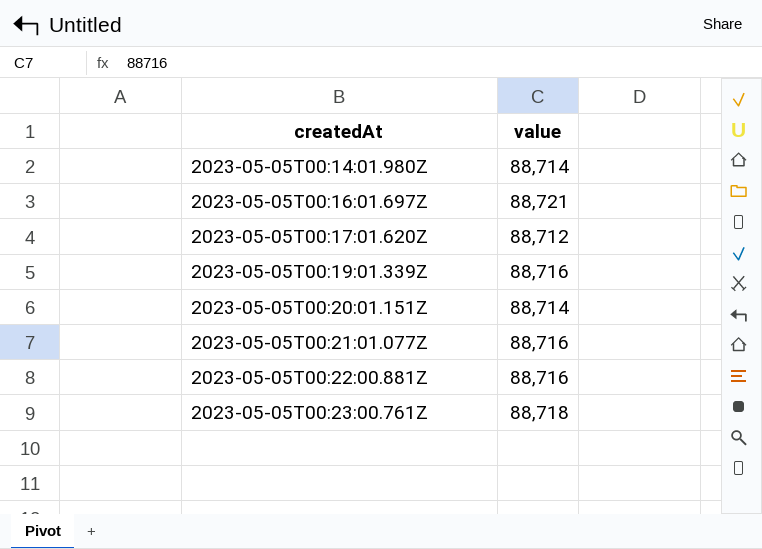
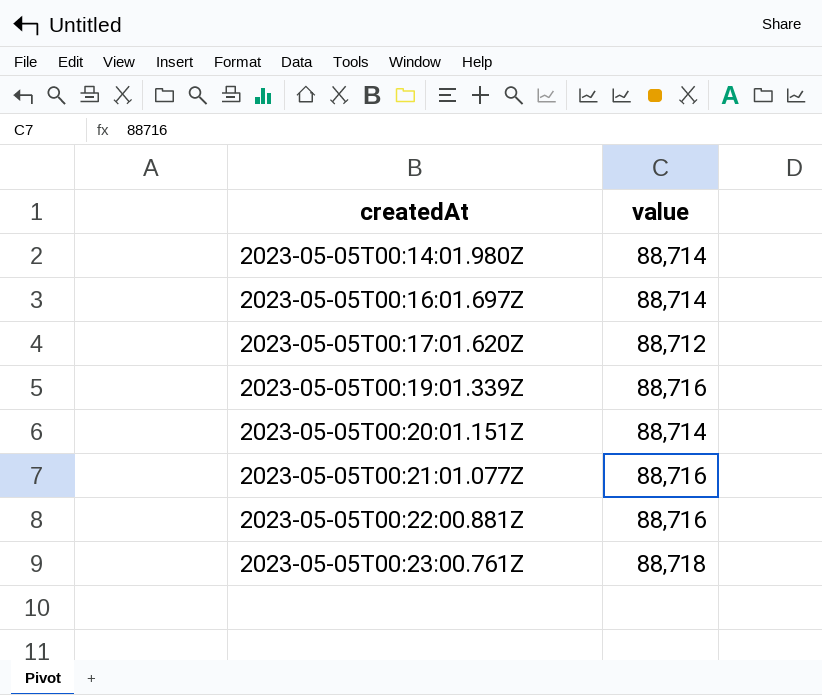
2023-05-05T00:16:01.697Z | value: 88,721 -> 88,714

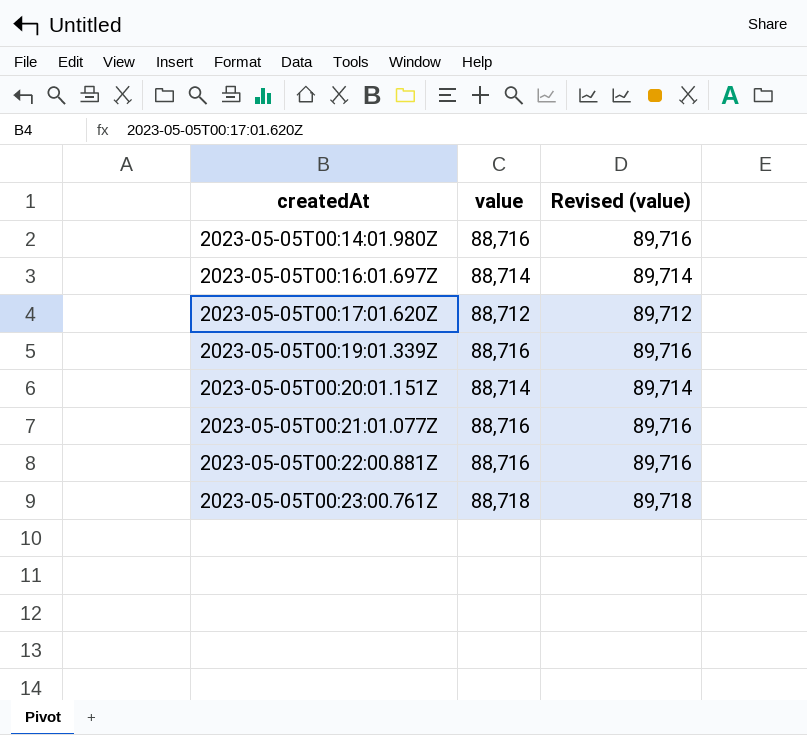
column Revised (value) | formula: none -> [value] + 1000
2023-05-05T00:14:01.980Z | value: 88,714 -> 88,716

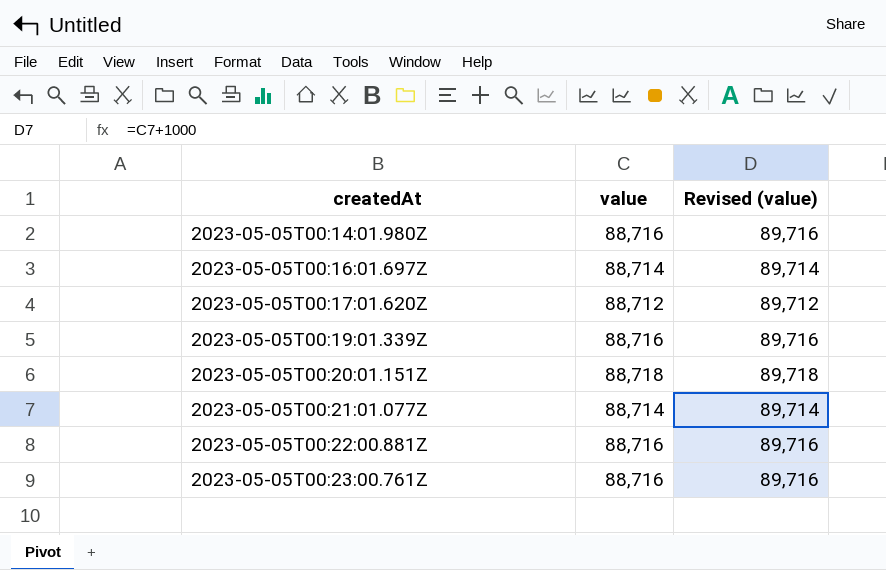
2023-05-05T00:20:01.151Z | value: 88,714 -> 88,718
2023-05-05T00:20:01.151Z | Revised (value): 89,714 -> 89,718
2023-05-05T00:21:01.077Z | value: 88,716 -> 88,714
2023-05-05T00:21:01.077Z | Revised (value): 89,716 -> 89,714
2023-05-05T00:23:00.761Z | value: 88,718 -> 88,716
2023-05-05T00:23:00.761Z | Revised (value): 89,718 -> 89,716

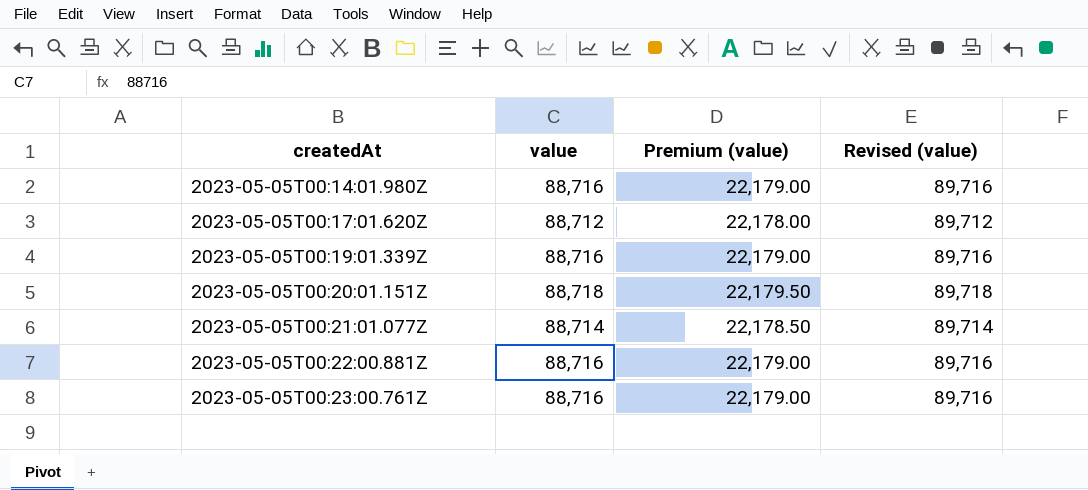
column Premium (value) | formula: none -> [value] * 0.25
row 2023-05-05T00:16:01.697Z: 88,714 | 89,714 -> none

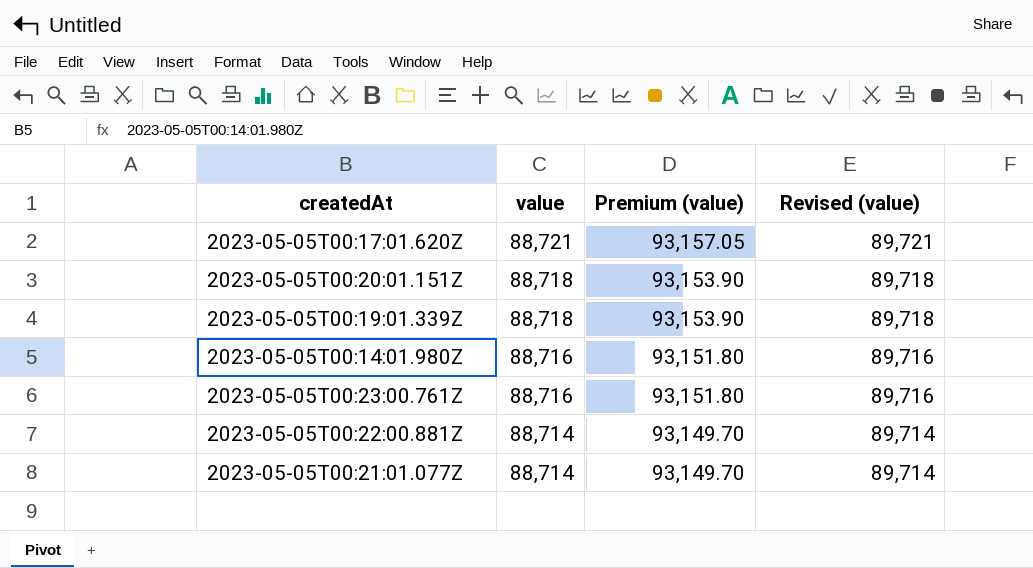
row order: createdAt ascending -> value descending
column Premium (value) | formula: [value] * 0.25 -> [value] * 1.05
2023-05-05T00:17:01.620Z | value: 88,712 -> 88,721
2023-05-05T00:17:01.620Z | Revised (value): 89,712 -> 89,721
2023-05-05T00:19:01.339Z | value: 88,716 -> 88,718
2023-05-05T00:19:01.339Z | Revised (value): 89,716 -> 89,718
2023-05-05T00:22:00.881Z | value: 88,716 -> 88,714
2023-05-05T00:22:00.881Z | Revised (value): 89,716 -> 89,714

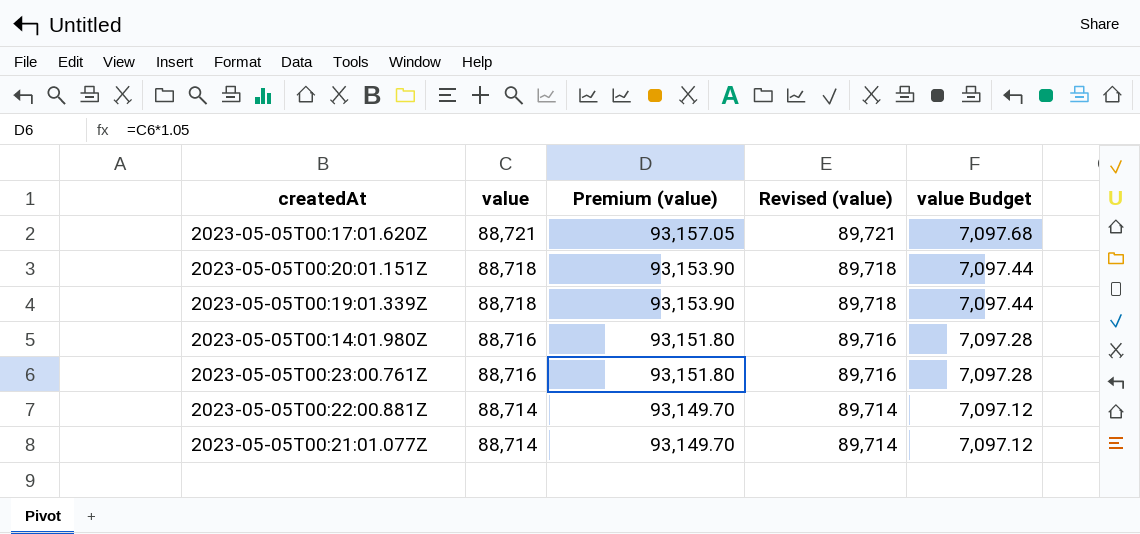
column value Budget | formula: none -> [value] * 0.08

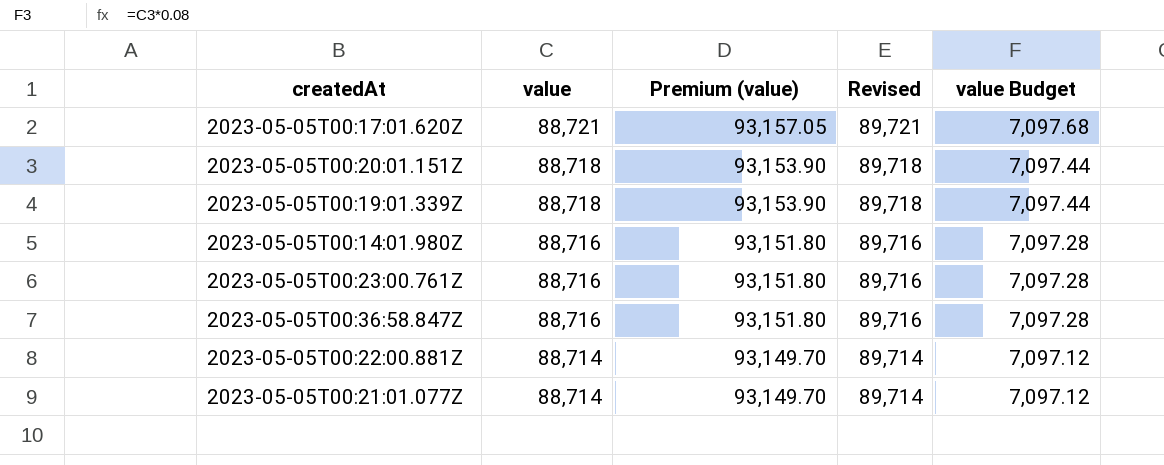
column name: Revised (value) -> Revised
row 2023-05-05T00:36:58.847Z: none -> 88,716 | 93,151.80 | 89,716 | 7,097.28

